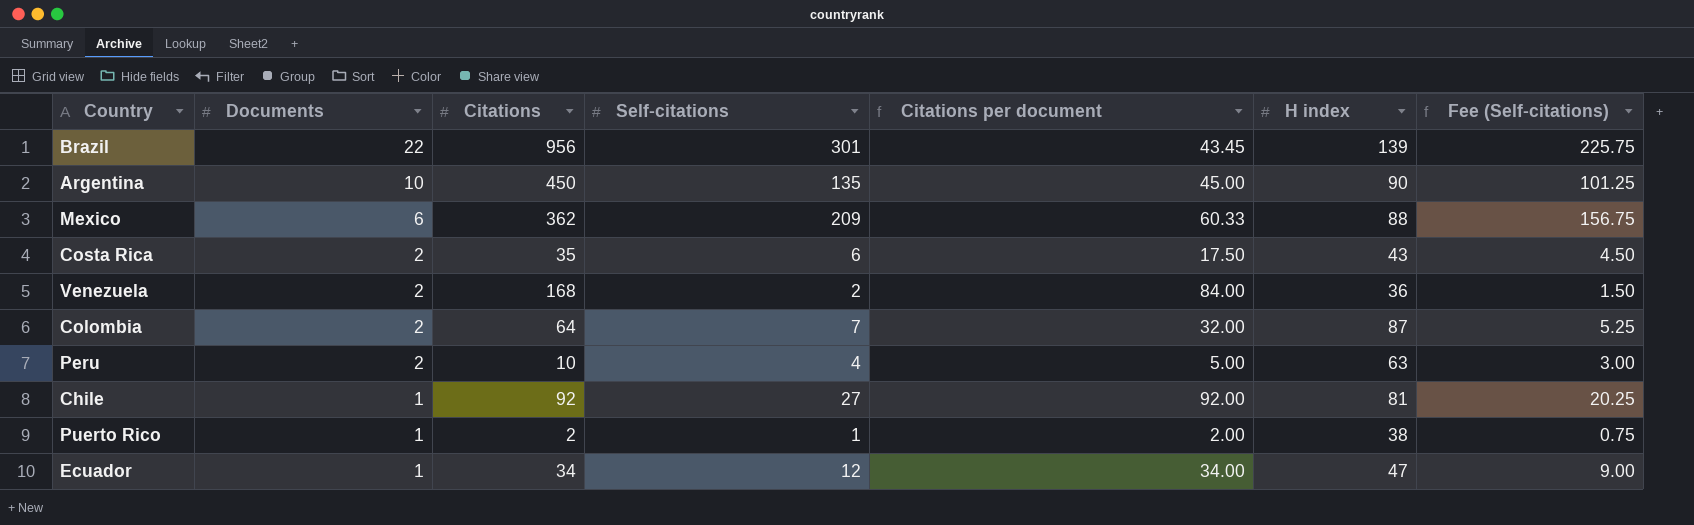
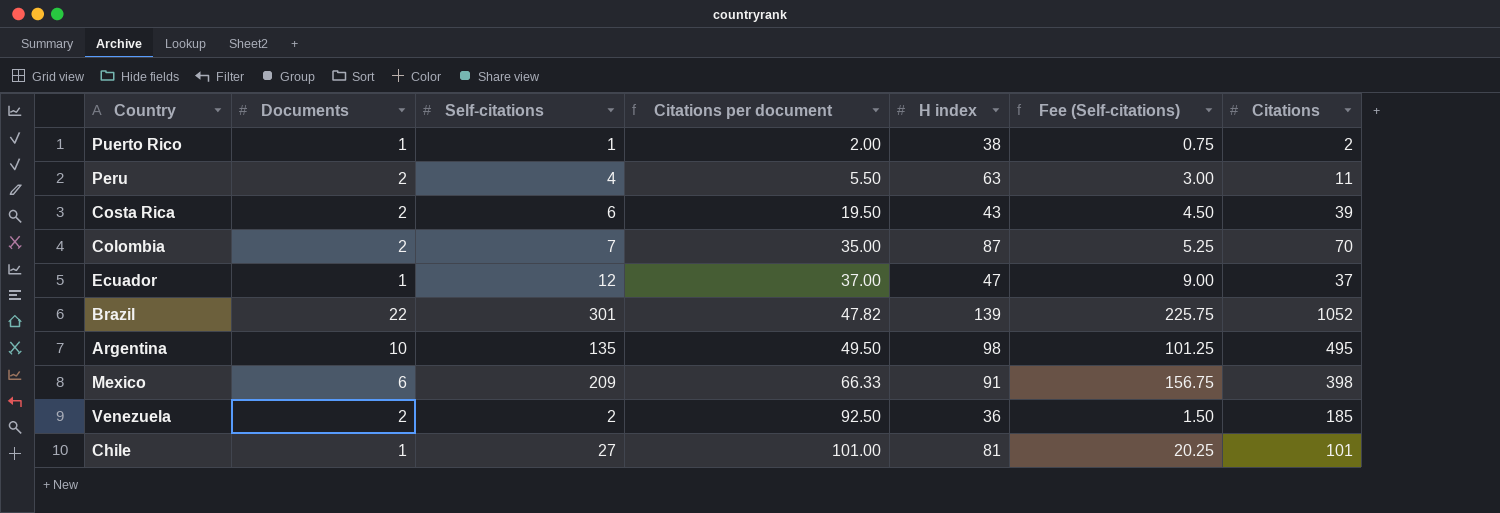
row order: Documents descending -> Citations per document ascending
column Citations | position: 3 -> 7
Peru | Citations per document: 5.00 -> 5.50
Peru | Citations: 10 -> 11
Costa Rica | Citations per document: 17.50 -> 19.50
Costa Rica | Citations: 35 -> 39
Colombia | Citations per document: 32.00 -> 35.00
Colombia | Citations: 64 -> 70
Ecuador | Citations per document: 34.00 -> 37.00
Ecuador | Citations: 34 -> 37
Brazil | Citations per document: 43.45 -> 47.82
Brazil | Citations: 956 -> 1052
Argentina | Citations per document: 45.00 -> 49.50
Argentina | H index: 90 -> 98
Argentina | Citations: 450 -> 495
Mexico | Citations per document: 60.33 -> 66.33
Mexico | H index: 88 -> 91
Mexico | Citations: 362 -> 398
Venezuela | Citations per document: 84.00 -> 92.50
Venezuela | Citations: 168 -> 185
Chile | Citations per document: 92.00 -> 101.00
Chile | Citations: 92 -> 101

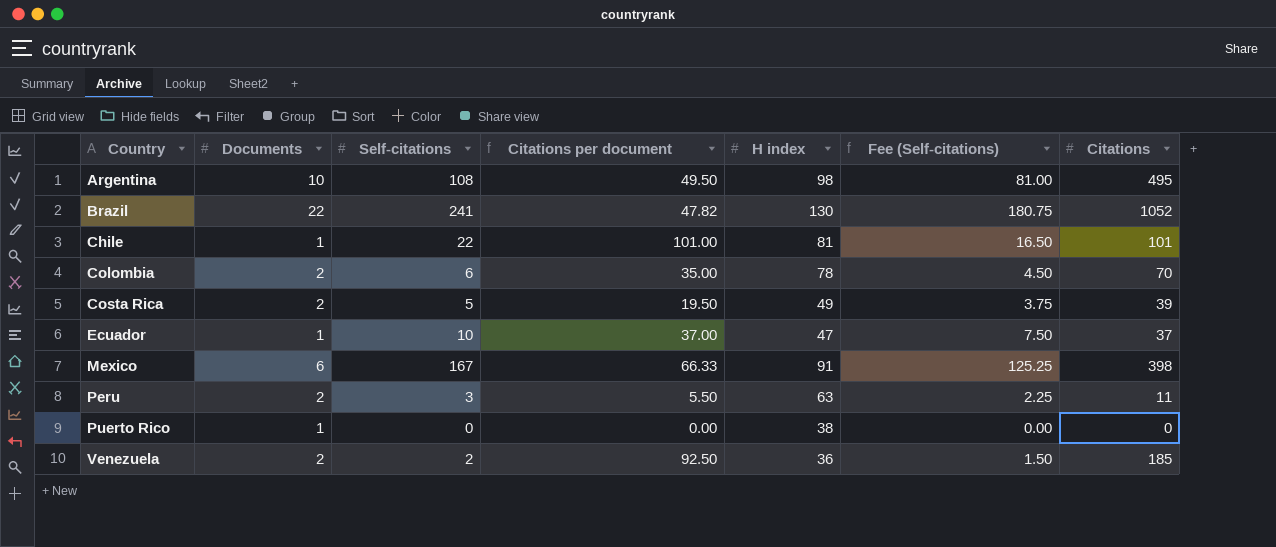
row order: Citations per document ascending -> Country ascending
Argentina | Self-citations: 135 -> 108
Argentina | Fee (Self-citations): 101.25 -> 81.00
Brazil | Self-citations: 301 -> 241
Brazil | H index: 139 -> 130
Brazil | Fee (Self-citations): 225.75 -> 180.75
Chile | Self-citations: 27 -> 22
Chile | Fee (Self-citations): 20.25 -> 16.50
Colombia | Self-citations: 7 -> 6
Colombia | H index: 87 -> 78
Colombia | Fee (Self-citations): 5.25 -> 4.50
Costa Rica | Self-citations: 6 -> 5
Costa Rica | H index: 43 -> 49
Costa Rica | Fee (Self-citations): 4.50 -> 3.75
Ecuador | Self-citations: 12 -> 10
Ecuador | Fee (Self-citations): 9.00 -> 7.50
Mexico | Self-citations: 209 -> 167
Mexico | Fee (Self-citations): 156.75 -> 125.25
Peru | Self-citations: 4 -> 3
Peru | Fee (Self-citations): 3.00 -> 2.25
Puerto Rico | Self-citations: 1 -> 0
Puerto Rico | Citations per document: 2.00 -> 0.00
Puerto Rico | Fee (Self-citations): 0.75 -> 0.00
Puerto Rico | Citations: 2 -> 0

